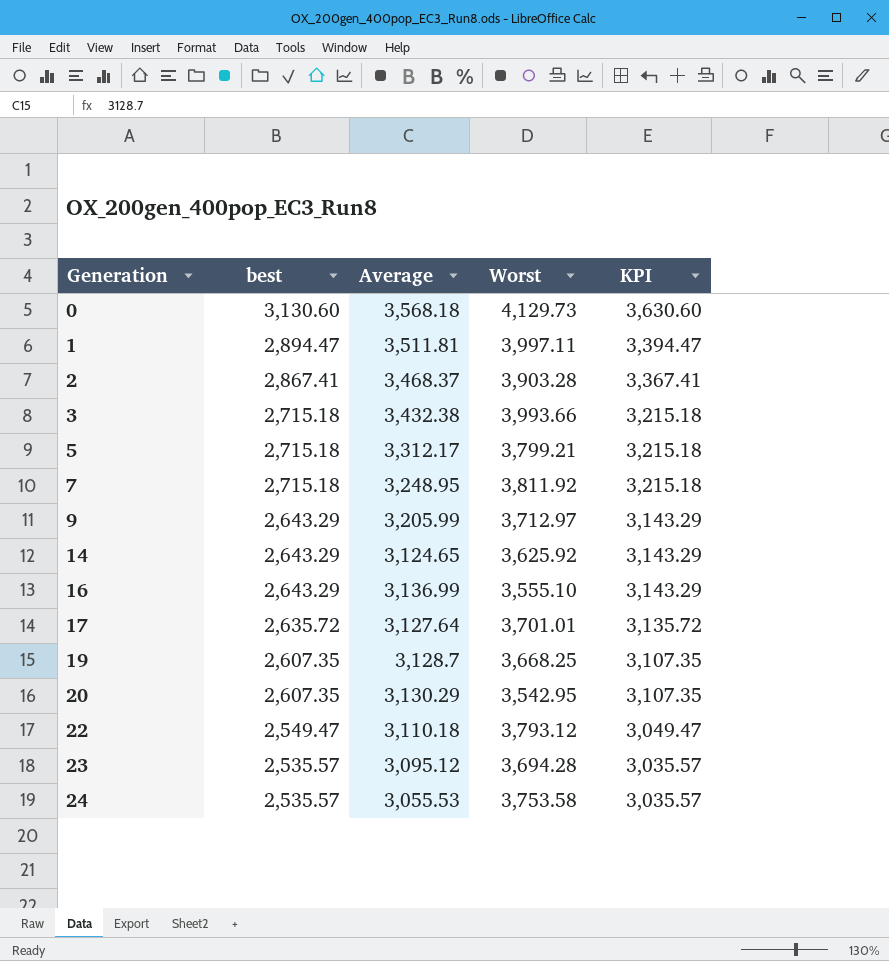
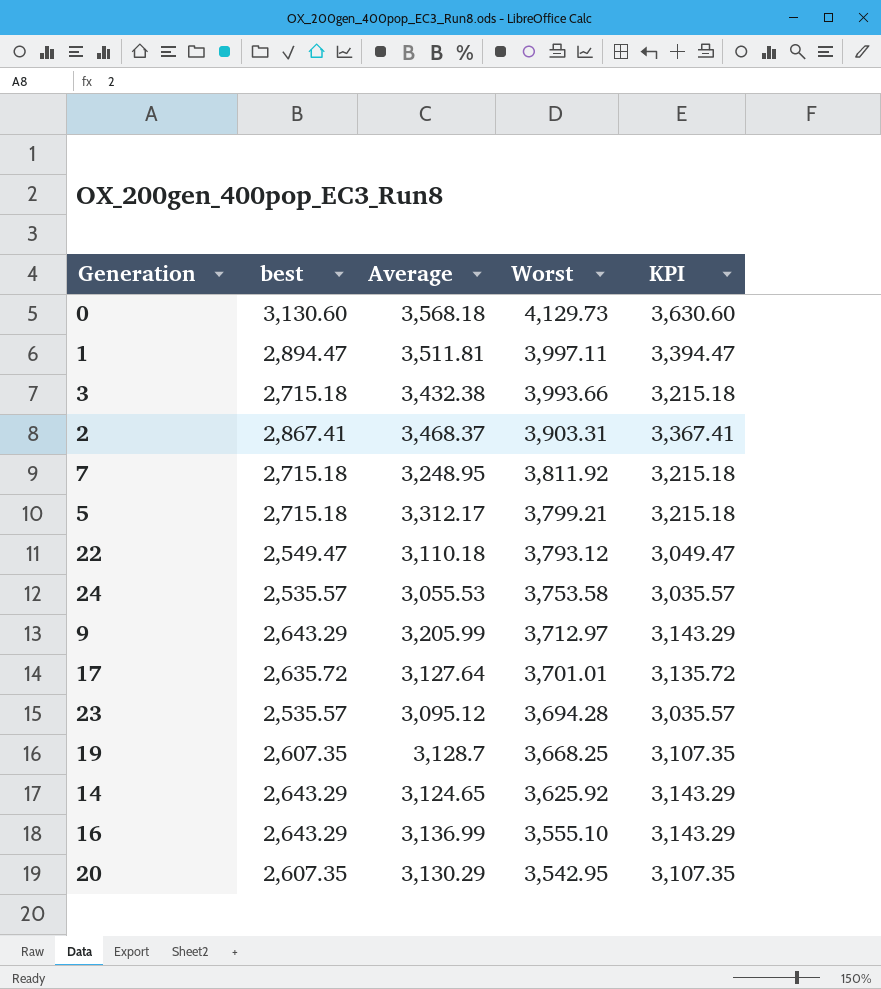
row order: Generation ascending -> Worst descending
2 | Worst: 3,903.28 -> 3,903.31

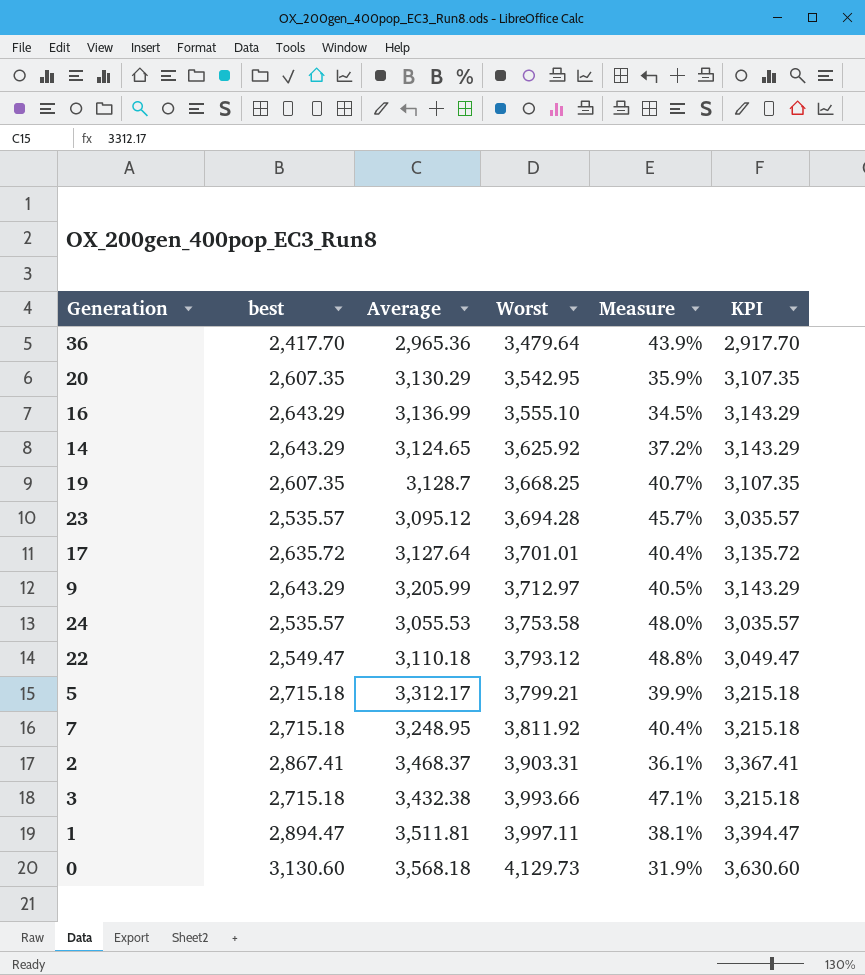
row order: Worst descending -> Worst ascending
column Measure | formula: none -> ([Worst] - [best]) / [best]
row 36: none -> 2,417.70 | 2,965.36 | 3,479.64 | 43.9% | 2,917.70

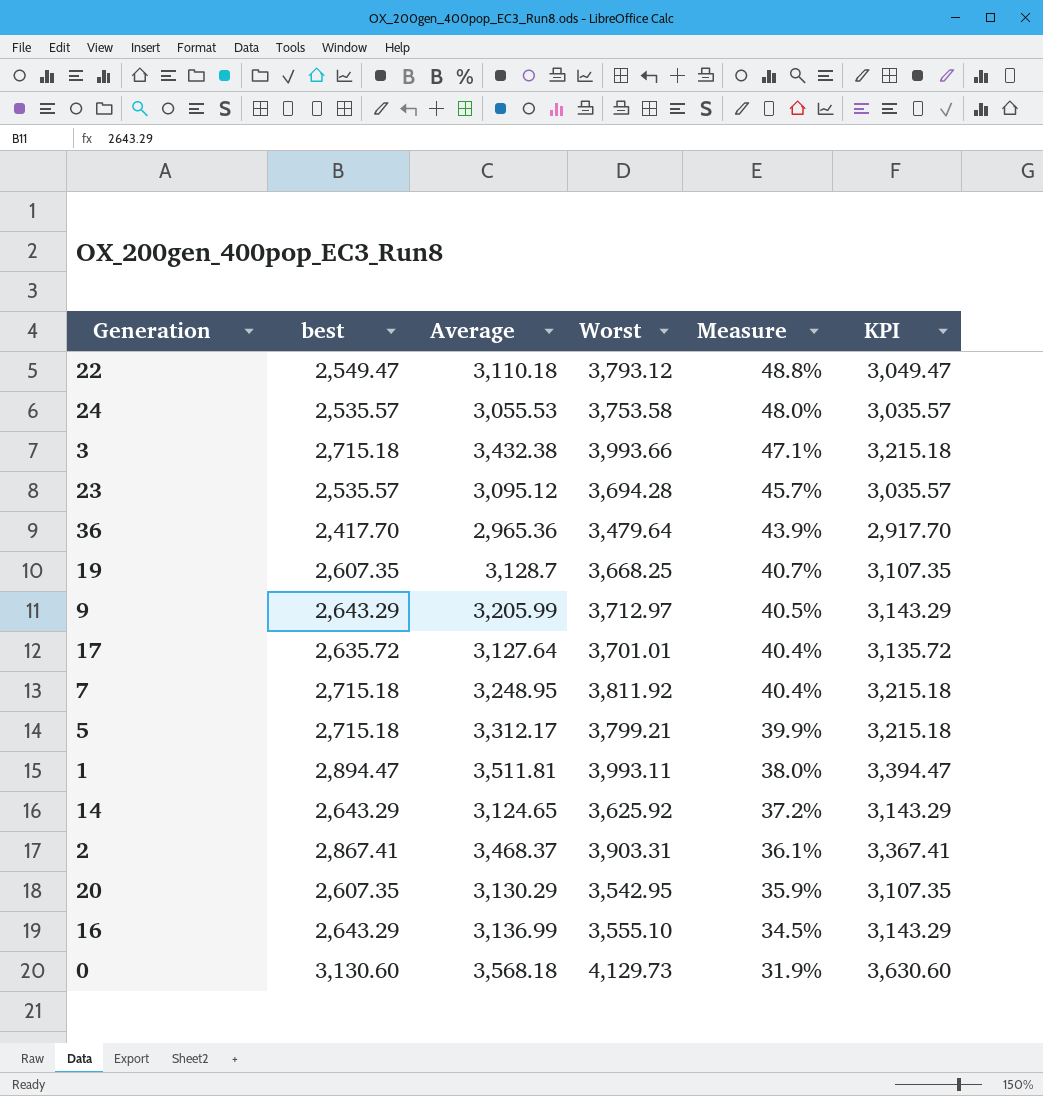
row order: Worst ascending -> Measure descending
1 | Worst: 3,997.11 -> 3,993.11
1 | Measure: 38.1% -> 38.0%

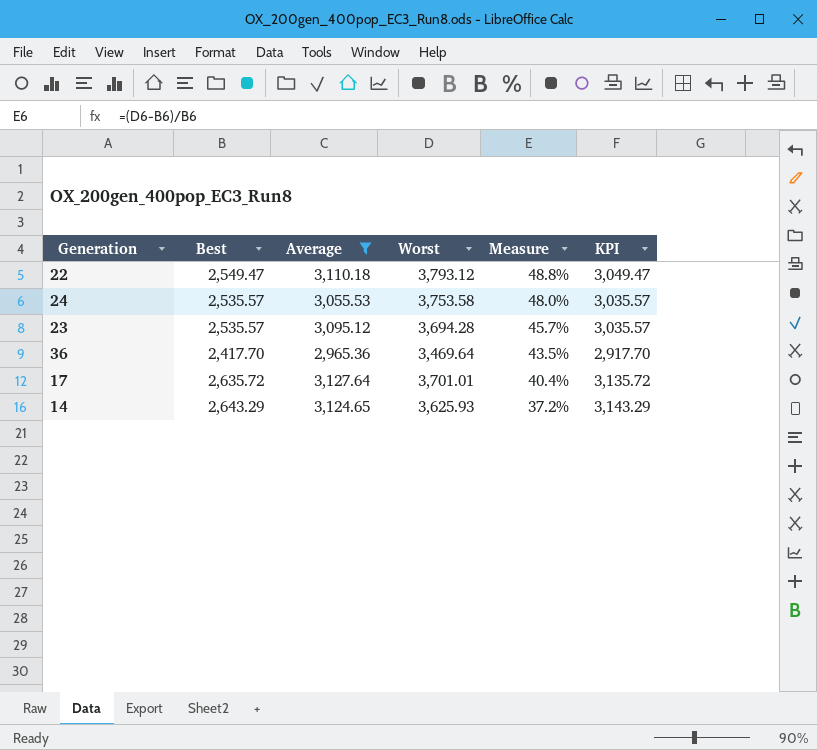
filter: none -> Average <= 3,127.64
column name: best -> Best
36 | Worst: 3,479.64 -> 3,469.64
36 | Measure: 43.9% -> 43.5%
14 | Worst: 3,625.92 -> 3,625.93

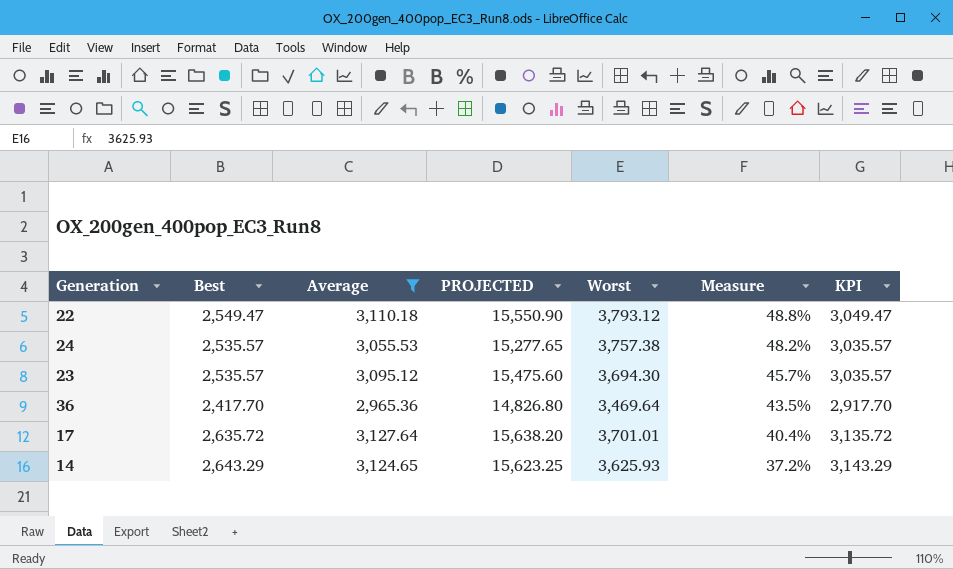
column PROJECTED | formula: none -> [Average] * 5
24 | Worst: 3,753.58 -> 3,757.38
24 | Measure: 48.0% -> 48.2%
23 | Worst: 3,694.28 -> 3,694.30

